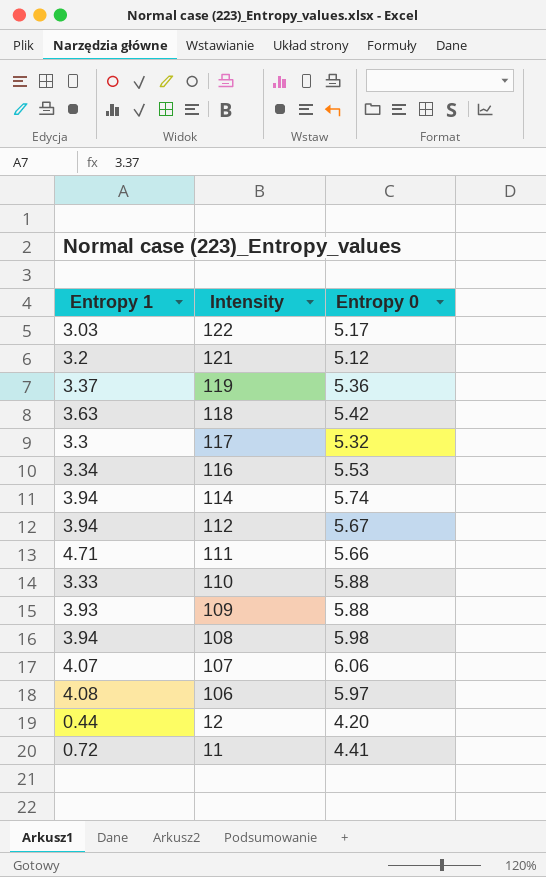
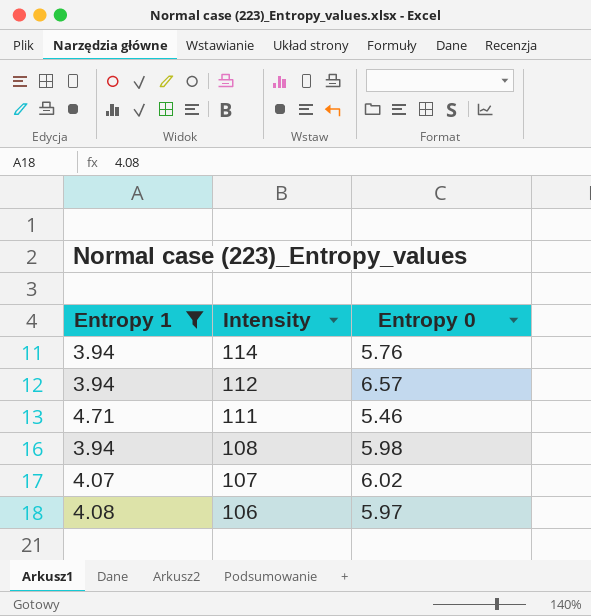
filter: none -> Entropy 1 >= 3.94
114 | Entropy 0: 5.74 -> 5.76
112 | Entropy 0: 5.67 -> 6.57
111 | Entropy 0: 5.66 -> 5.46
107 | Entropy 0: 6.06 -> 6.02

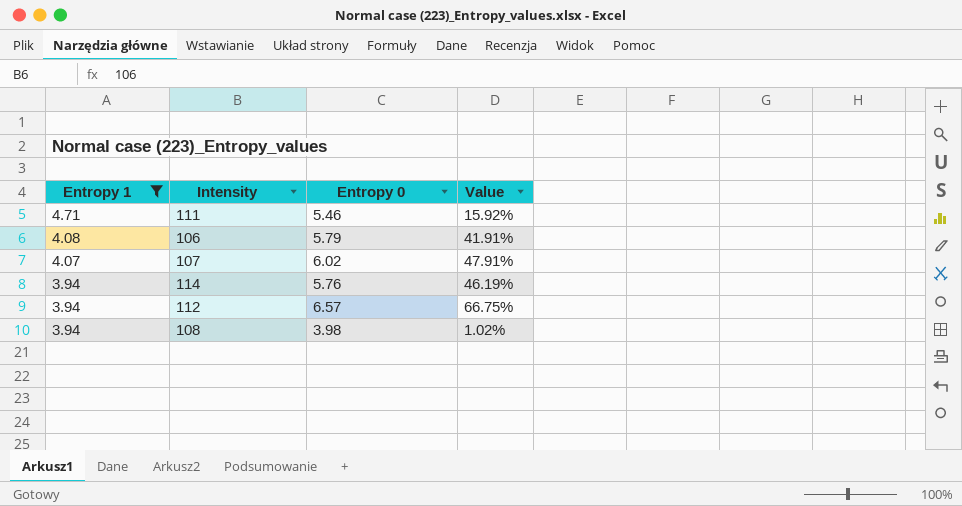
row order: Intensity descending -> Entropy 1 descending
column Value | formula: none -> ([Entropy 0] - [Entropy 1]) / [Entropy 1]
106 | Entropy 0: 5.97 -> 5.79
108 | Entropy 0: 5.98 -> 3.98

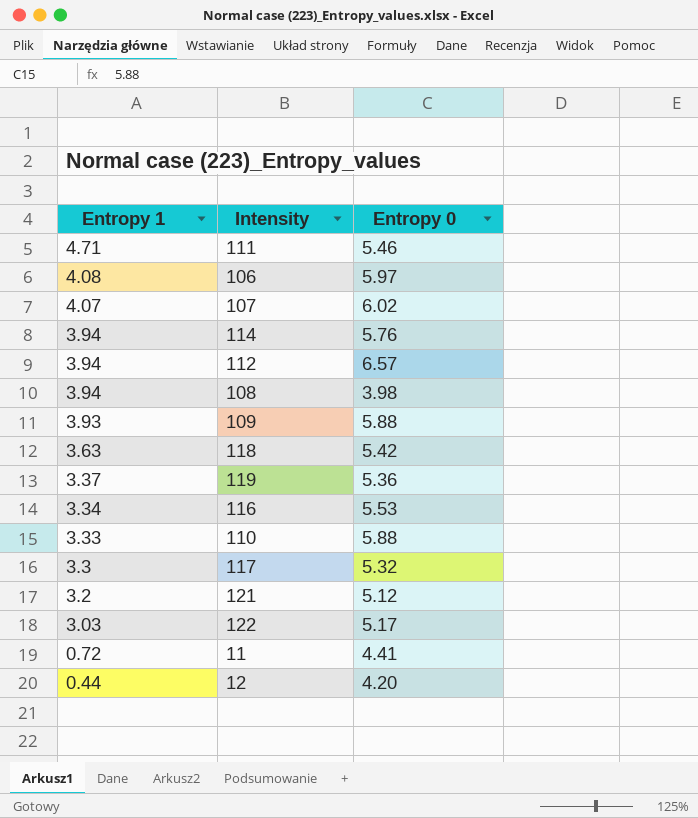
filter: Entropy 1 >= 3.94 -> none
column Value | formula: ([Entropy 0] - [Entropy 1]) / [Entropy 1] -> none
106 | Entropy 0: 5.79 -> 5.97

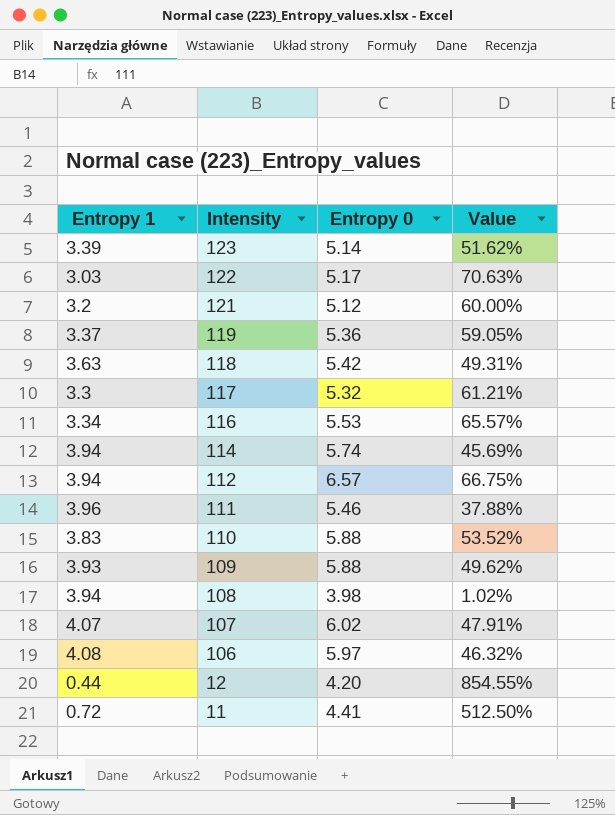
row order: Entropy 1 descending -> Intensity descending
column Value | formula: none -> ([Entropy 0] - [Entropy 1]) / [Entropy 1]
row 123: none -> 3.39 | 5.14 | 51.62%
114 | Entropy 0: 5.76 -> 5.74
111 | Entropy 1: 4.71 -> 3.96
110 | Entropy 1: 3.33 -> 3.83

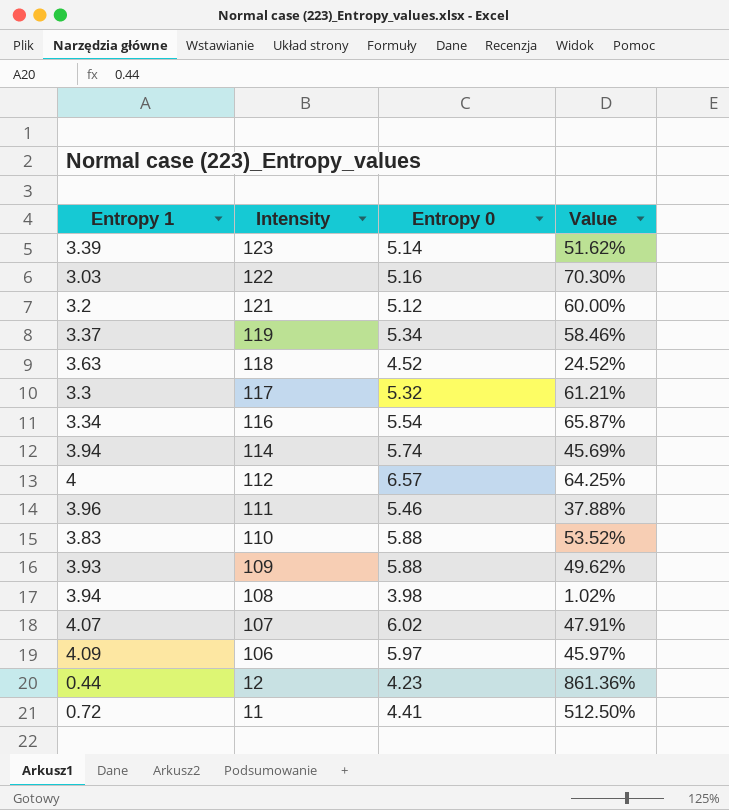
122 | Entropy 0: 5.17 -> 5.16
122 | Value: 70.63% -> 70.30%
119 | Entropy 0: 5.36 -> 5.34
119 | Value: 59.05% -> 58.46%
118 | Entropy 0: 5.42 -> 4.52
118 | Value: 49.31% -> 24.52%
116 | Entropy 0: 5.53 -> 5.54
116 | Value: 65.57% -> 65.87%
112 | Entropy 1: 3.94 -> 4
112 | Value: 66.75% -> 64.25%
106 | Entropy 1: 4.08 -> 4.09
106 | Value: 46.32% -> 45.97%
12 | Entropy 0: 4.20 -> 4.23
12 | Value: 854.55% -> 861.36%

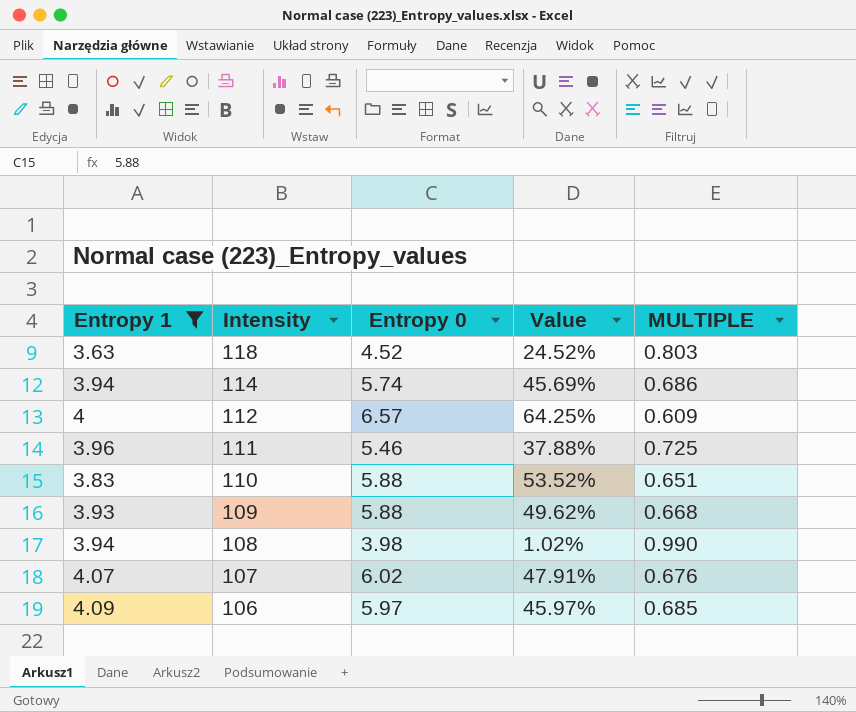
filter: none -> Entropy 1 >= 3.63
column MULTIPLE | formula: none -> [Entropy 1] / [Entropy 0]

